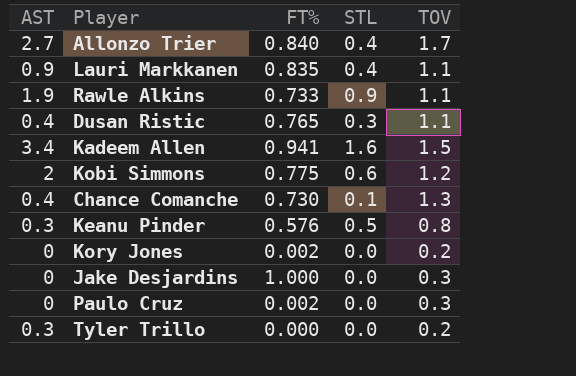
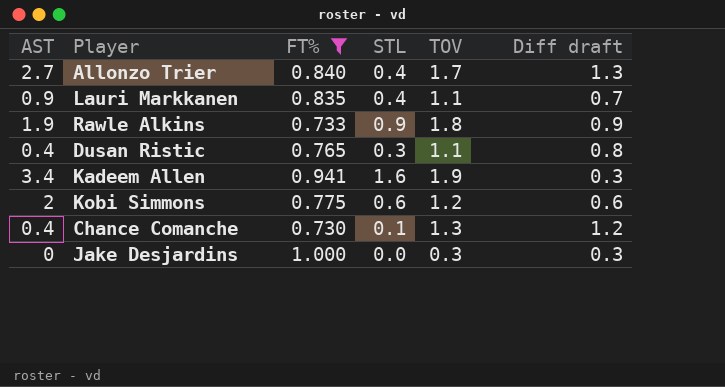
filter: none -> FT% >= 0.730
column Diff draft | formula: none -> [TOV] - [STL]
Rawle Alkins | TOV: 1.1 -> 1.8
Kadeem Allen | TOV: 1.5 -> 1.9

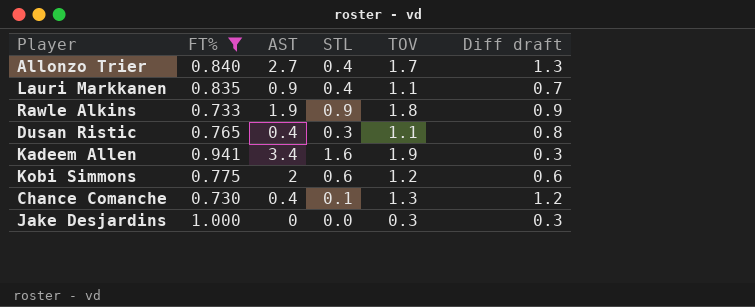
column AST | position: 1 -> 3

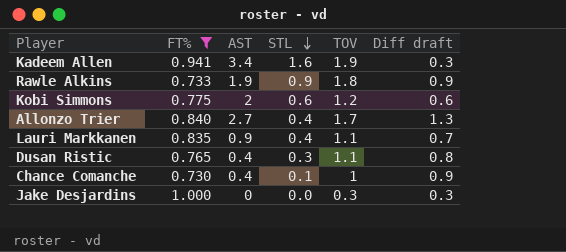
row order: none -> STL descending
Chance Comanche | TOV: 1.3 -> 1
Chance Comanche | Diff draft: 1.2 -> 0.9

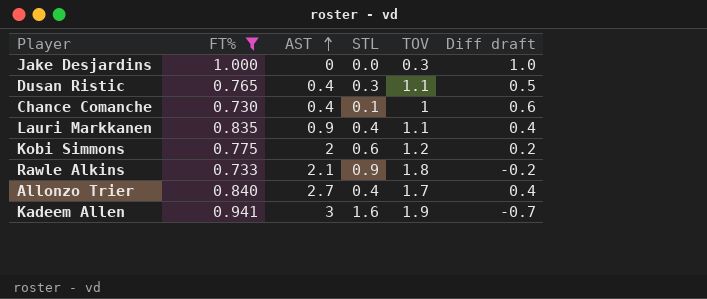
row order: STL descending -> AST ascending
column Diff draft | formula: [TOV] - [STL] -> [FT%] - [STL]
Rawle Alkins | AST: 1.9 -> 2.1
Kadeem Allen | AST: 3.4 -> 3

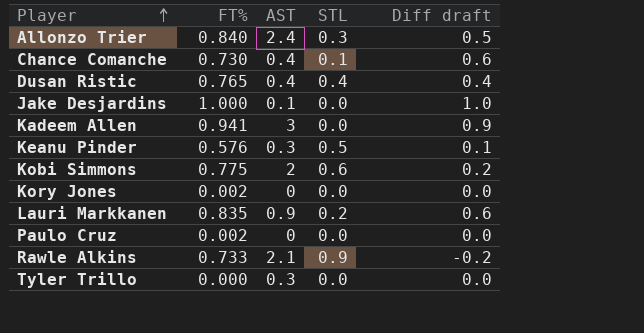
filter: FT% >= 0.730 -> none
row order: AST ascending -> Player ascending
column TOV | position: 5 -> none
Allonzo Trier | AST: 2.7 -> 2.4
Allonzo Trier | STL: 0.4 -> 0.3
Allonzo Trier | Diff draft: 0.4 -> 0.5
Dusan Ristic | STL: 0.3 -> 0.4
Dusan Ristic | Diff draft: 0.5 -> 0.4
Jake Desjardins | AST: 0 -> 0.1
Kadeem Allen | STL: 1.6 -> 0.0
Kadeem Allen | Diff draft: -0.7 -> 0.9
Lauri Markkanen | STL: 0.4 -> 0.2
Lauri Markkanen | Diff draft: 0.4 -> 0.6

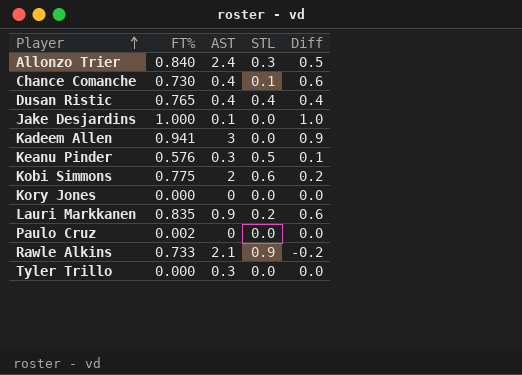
column name: Diff draft -> Diff
Kory Jones | FT%: 0.002 -> 0.000

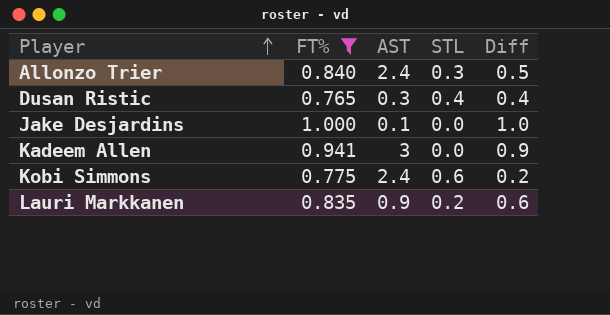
filter: none -> FT% >= 0.765
Dusan Ristic | AST: 0.4 -> 0.3
Kobi Simmons | AST: 2 -> 2.4

